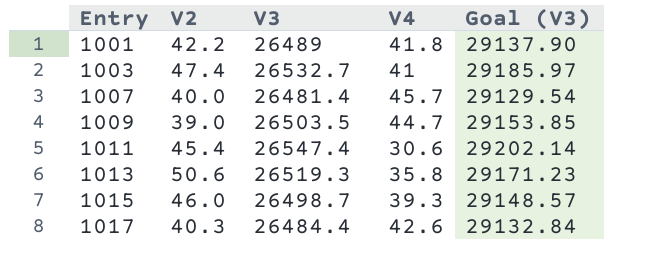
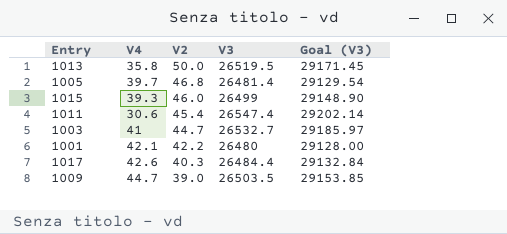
row order: Entry ascending -> V2 descending
column V4 | position: 4 -> 2
row 1007: 40.0 | 26481.4 | 45.7 | 29129.54 -> none
1013 | V2: 50.6 -> 50.0
1013 | V3: 26519.3 -> 26519.5
1013 | Goal (V3): 29171.23 -> 29171.45
row 1005: none -> 39.7 | 46.8 | 26481.4 | 29129.54
1015 | V3: 26498.7 -> 26499
1015 | Goal (V3): 29148.57 -> 29148.90
1003 | V2: 47.4 -> 44.7
1001 | V4: 41.8 -> 42.1
1001 | V3: 26489 -> 26480
1001 | Goal (V3): 29137.90 -> 29128.00

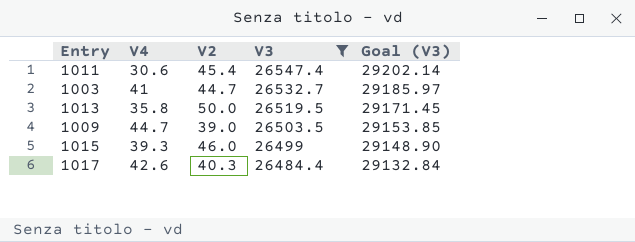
filter: none -> V3 >= 26484.4
row order: V2 descending -> V3 descending

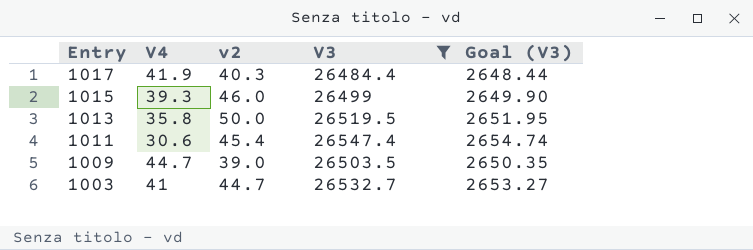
row order: V3 descending -> Entry descending
column name: V2 -> v2
column Goal (V3) | formula: [V3] * 1.1 -> [V3] * 0.1
1017 | V4: 42.6 -> 41.9

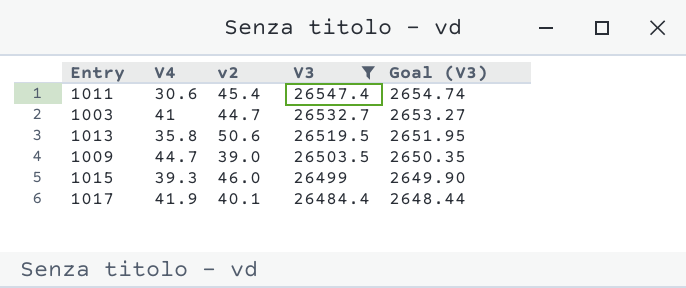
row order: Entry descending -> V3 descending
1013 | v2: 50.0 -> 50.6
1017 | v2: 40.3 -> 40.1

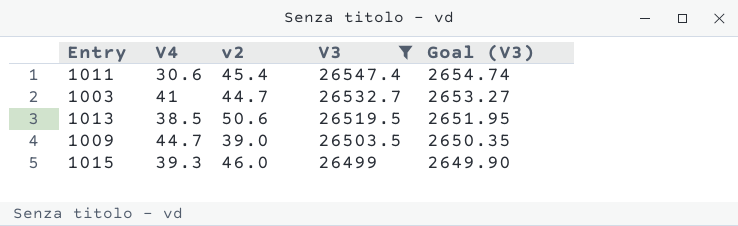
row 1017: 41.9 | 40.1 | 26484.4 | 2648.44 -> none
1013 | V4: 35.8 -> 38.5

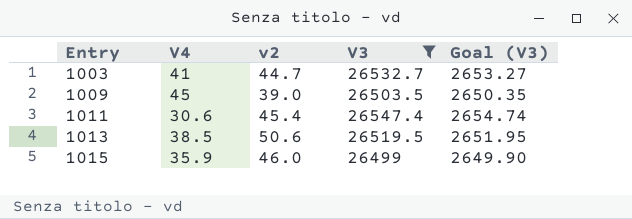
row order: V3 descending -> Entry ascending
1009 | V4: 44.7 -> 45
1015 | V4: 39.3 -> 35.9

